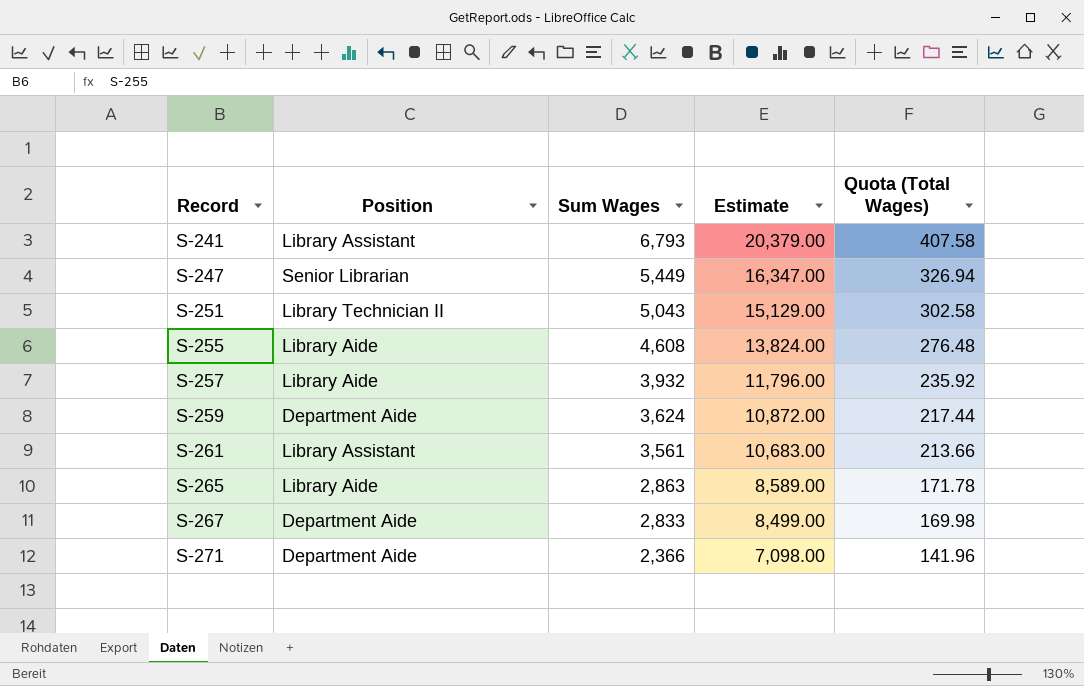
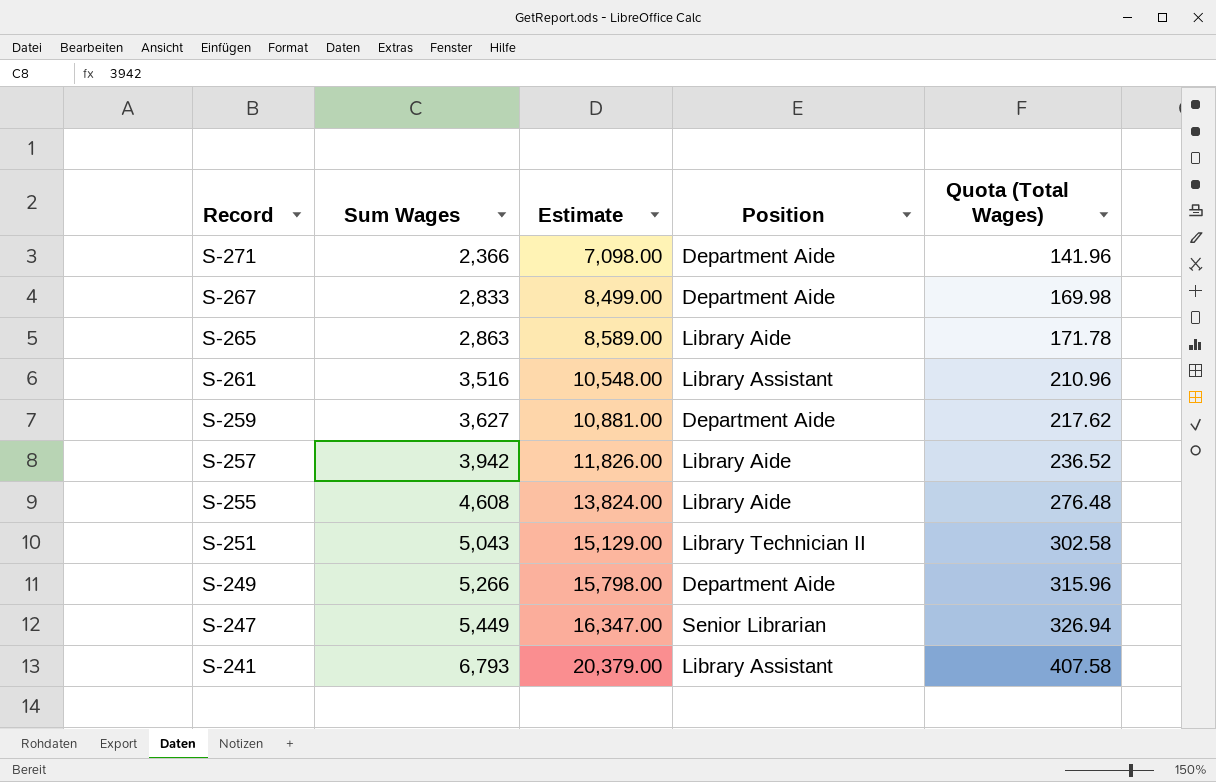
row order: Record ascending -> Record descending
column Position | position: 2 -> 4
S-261 | Sum Wages: 3,561 -> 3,516
S-261 | Estimate: 10,683.00 -> 10,548.00
S-261 | Quota (Total Wages): 213.66 -> 210.96
S-259 | Sum Wages: 3,624 -> 3,627
S-259 | Estimate: 10,872.00 -> 10,881.00
S-259 | Quota (Total Wages): 217.44 -> 217.62
S-257 | Sum Wages: 3,932 -> 3,942
S-257 | Estimate: 11,796.00 -> 11,826.00
S-257 | Quota (Total Wages): 235.92 -> 236.52
row S-249: none -> 5,266 | 15,798.00 | Department Aide | 315.96

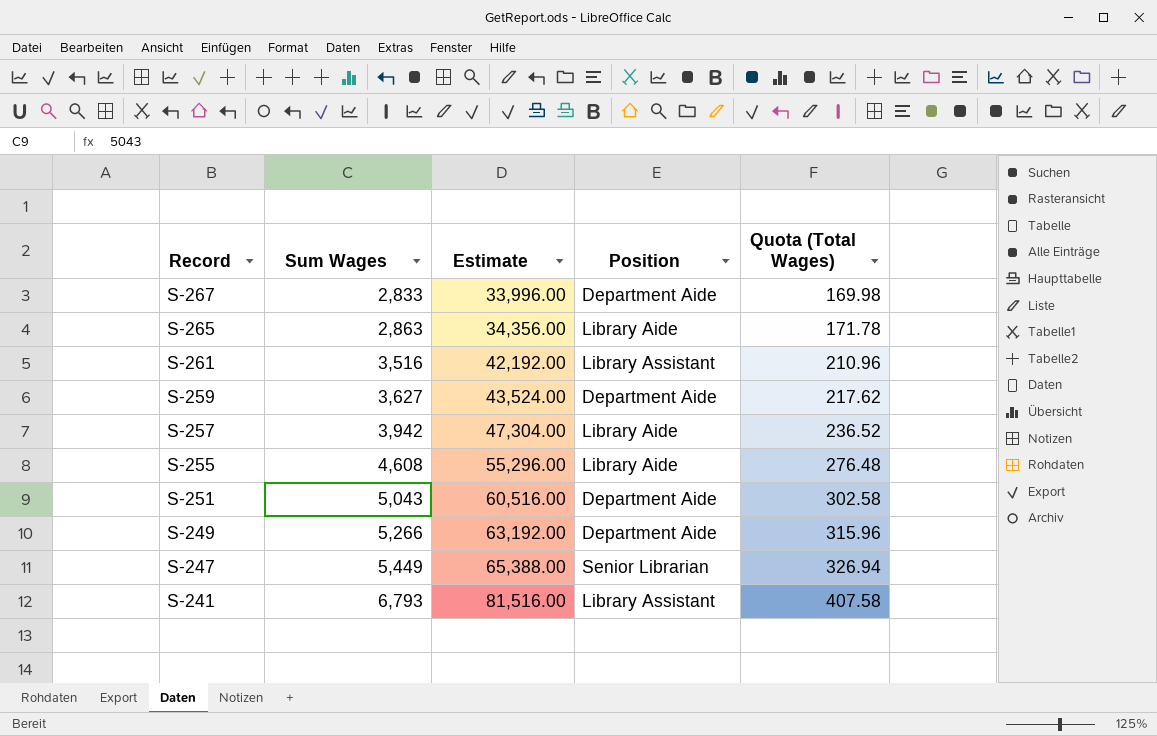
column Estimate | formula: [Sum Wages] * 3 -> [Sum Wages] * 12
row S-271: 2,366 | 7,098.00 | Department Aide | 141.96 -> none
S-251 | Position: Library Technician II -> Department Aide

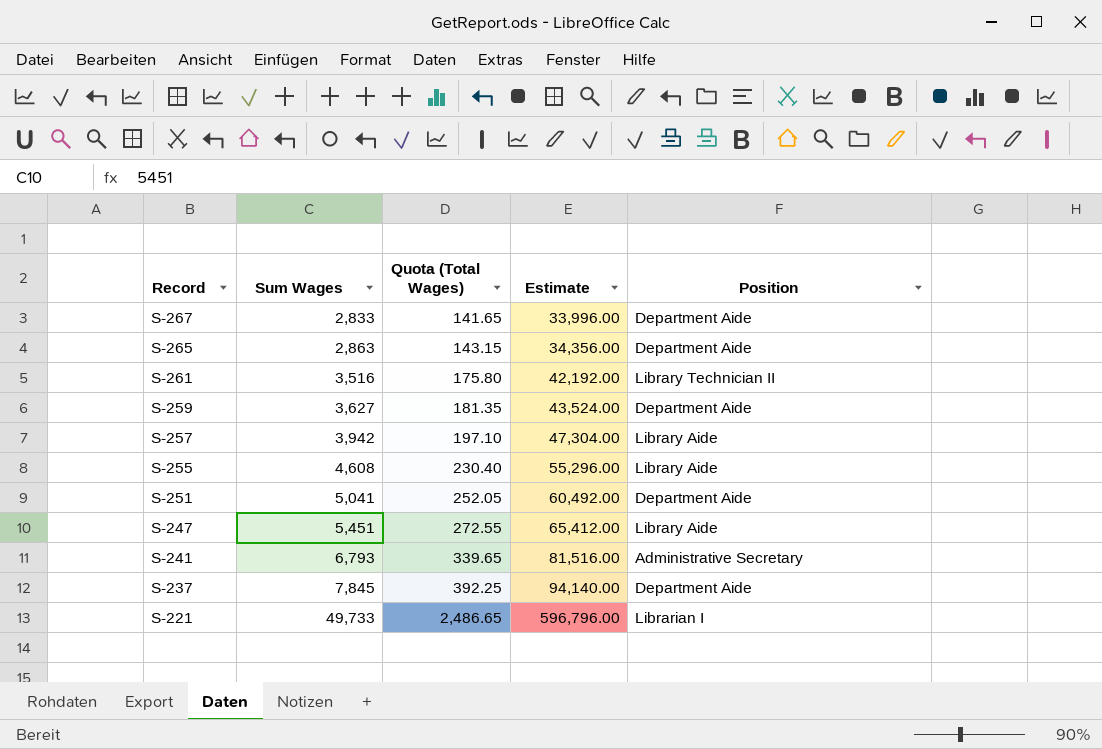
column Quota (Total Wages) | formula: [Sum Wages] * 0.06 -> [Sum Wages] * 0.05
column Quota (Total Wages) | position: 5 -> 3
row S-249: 5,266 | 63,192.00 | Department Aide | 315.96 -> none
S-265 | Position: Library Aide -> Department Aide
S-261 | Position: Library Assistant -> Library Technician II
S-251 | Sum Wages: 5,043 -> 5,041
S-251 | Estimate: 60,516.00 -> 60,492.00
S-247 | Sum Wages: 5,449 -> 5,451
S-247 | Estimate: 65,388.00 -> 65,412.00
S-247 | Position: Senior Librarian -> Library Aide
S-241 | Position: Library Assistant -> Administrative Secretary
row S-237: none -> 7,845 | 392.25 | 94,140.00 | Department Aide
row S-221: none -> 49,733 | 2,486.65 | 596,796.00 | Librarian I

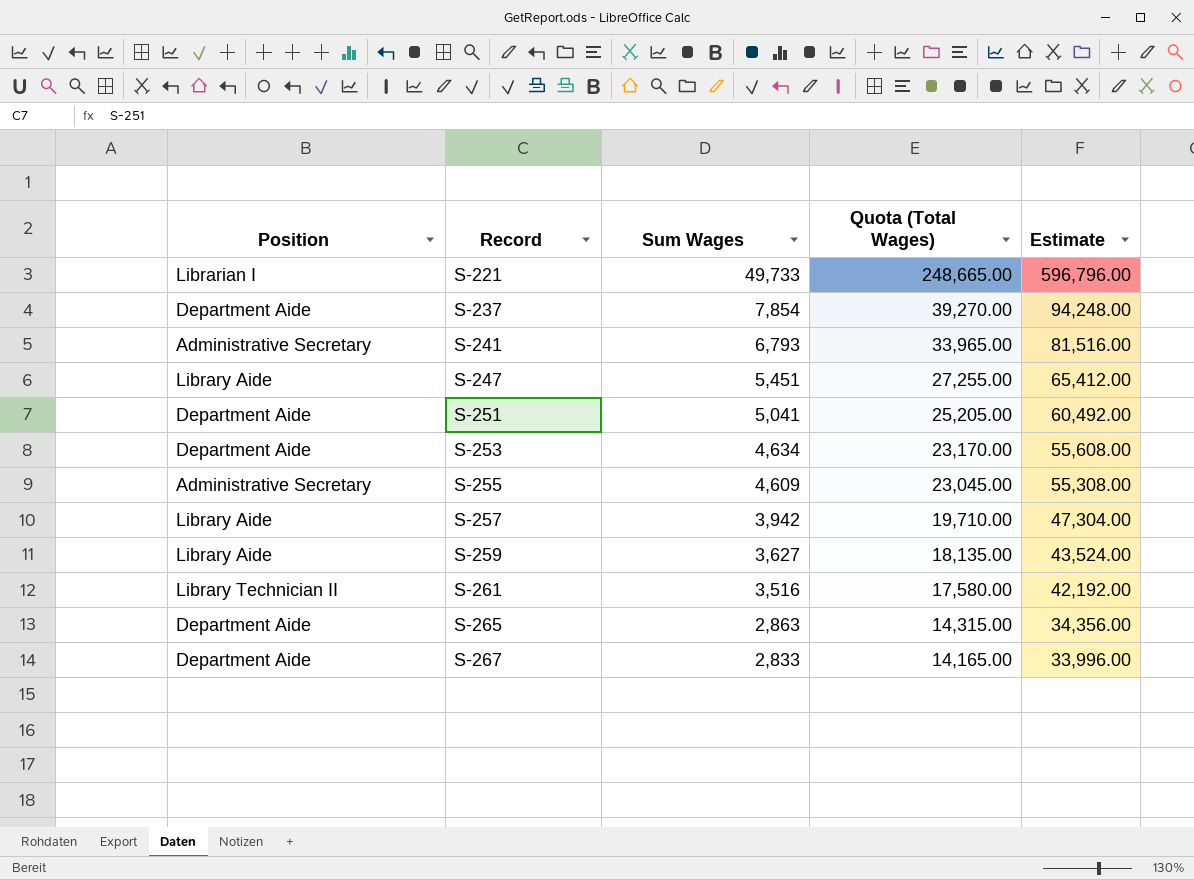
row order: Record descending -> Record ascending
column Position | position: 5 -> 1
column Quota (Total Wages) | formula: [Sum Wages] * 0.05 -> [Sum Wages] * 5
S-237 | Sum Wages: 7,845 -> 7,854
S-237 | Estimate: 94,140.00 -> 94,248.00
row S-253: none -> Department Aide | 4,634 | 23,170.00 | 55,608.00
S-255 | Position: Library Aide -> Administrative Secretary
S-255 | Sum Wages: 4,608 -> 4,609
S-255 | Estimate: 55,296.00 -> 55,308.00
S-259 | Position: Department Aide -> Library Aide

